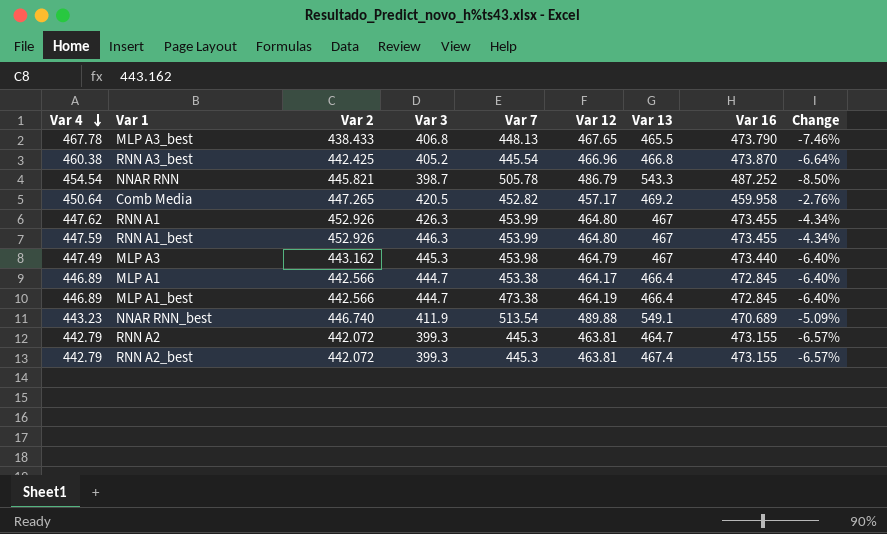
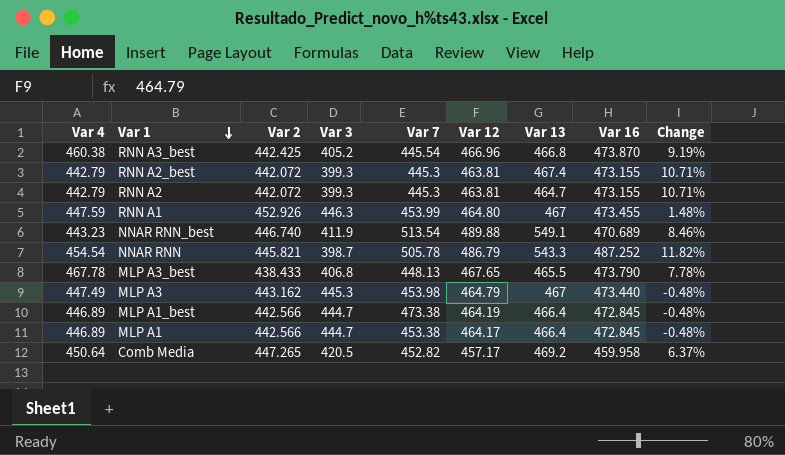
row order: Var 4 descending -> Var 1 descending
column Change | formula: ([Var 2] - [Var 16]) / [Var 16] -> ([Var 2] - [Var 3]) / [Var 3]
row RNN A1_best: 447.59 | 452.926 | 446.3 | 453.99 | 464.80 | 467 | 473.455 | -4.34% -> none
RNN A1 | Var 4: 447.62 -> 447.59
RNN A1 | Var 3: 426.3 -> 446.3

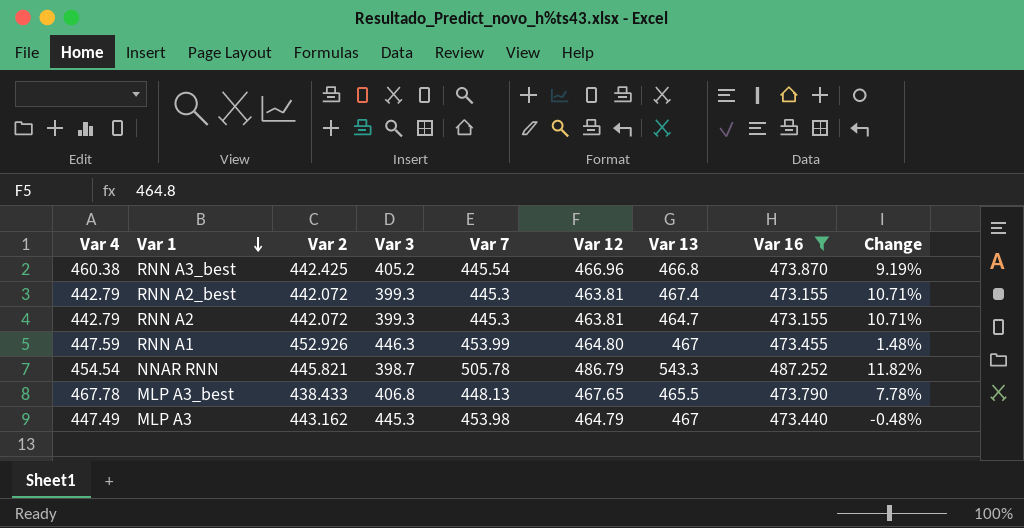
filter: none -> Var 16 >= 473.155

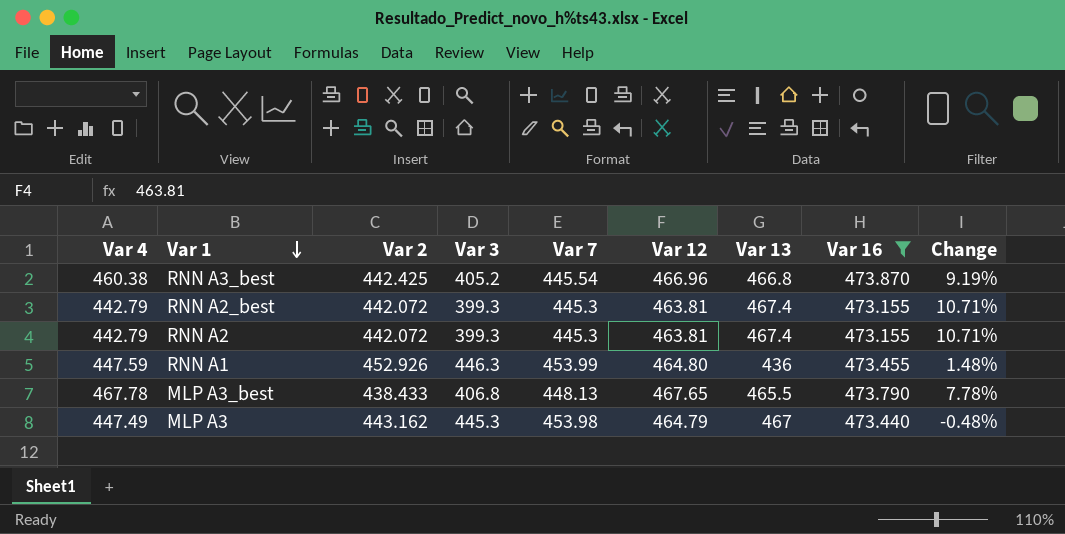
row NNAR RNN: 454.54 | 445.821 | 398.7 | 505.78 | 486.79 | 543.3 | 487.252 | 11.82% -> none
RNN A2 | Var 13: 464.7 -> 467.4
RNN A1 | Var 13: 467 -> 436

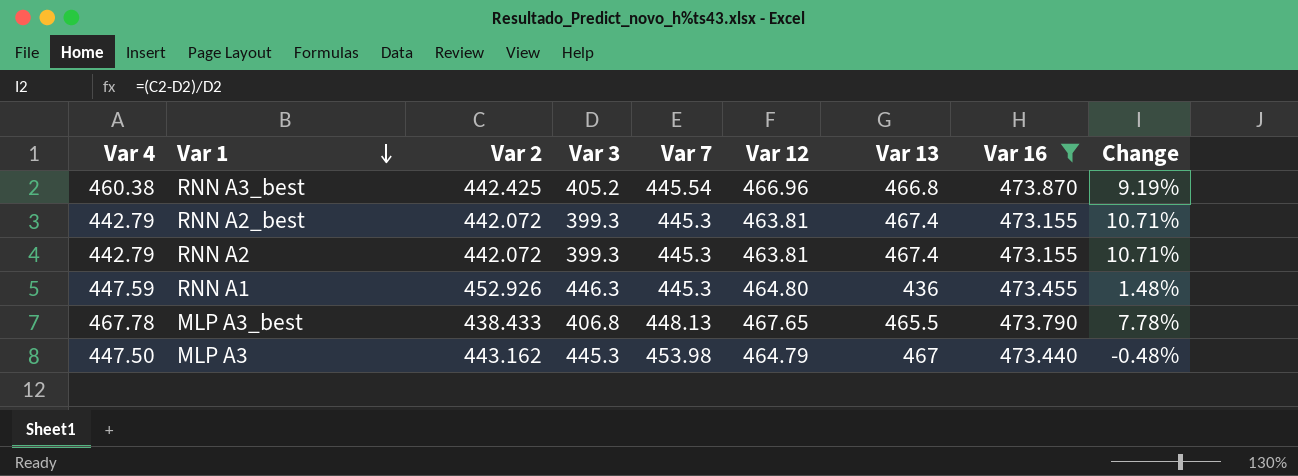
RNN A1 | Var 7: 453.99 -> 445.3
MLP A3 | Var 4: 447.49 -> 447.50

